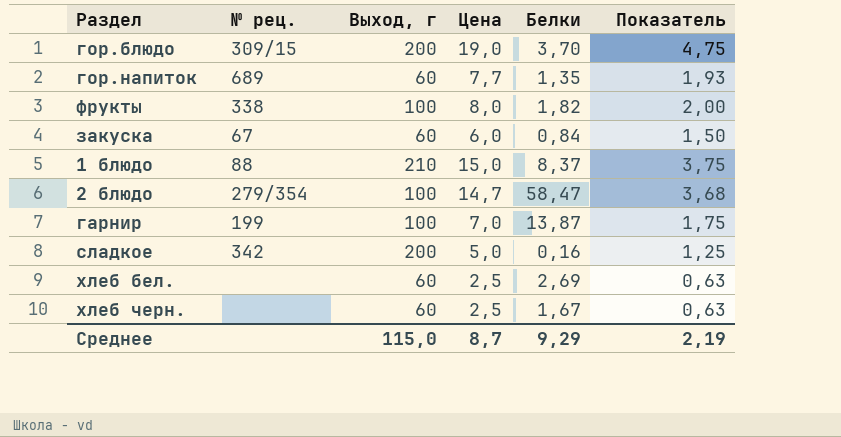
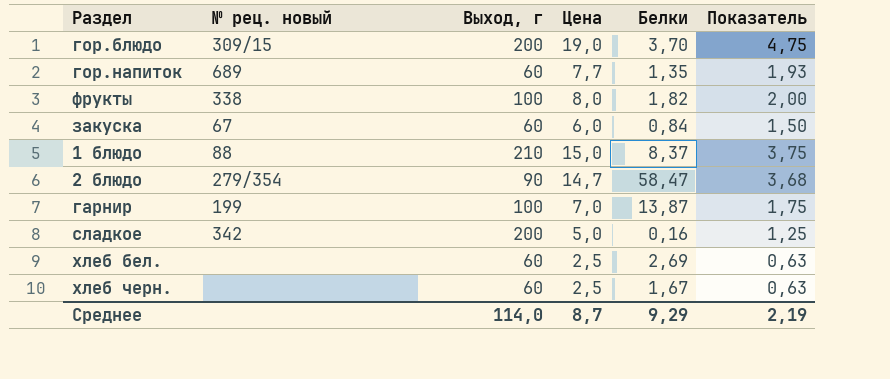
column name: № рец. -> № рец. новый
2 блюдо | Выход, г: 100 -> 90
Среднее | Выход, г: 115,0 -> 114,0

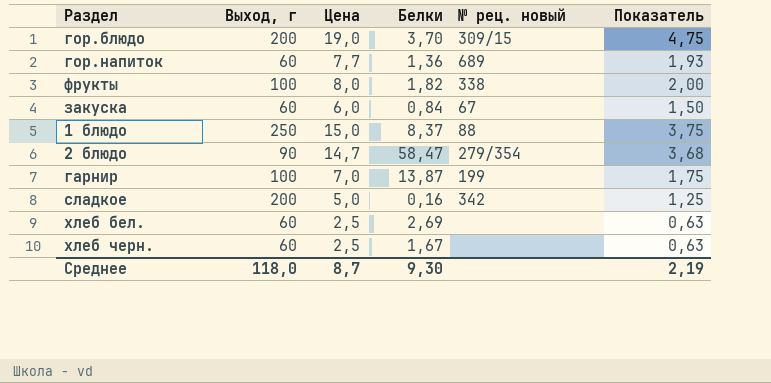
column № рец. новый | position: 2 -> 5
гор.напиток | Белки: 1,35 -> 1,36
1 блюдо | Выход, г: 210 -> 250
Среднее | Выход, г: 114,0 -> 118,0
Среднее | Белки: 9,29 -> 9,30

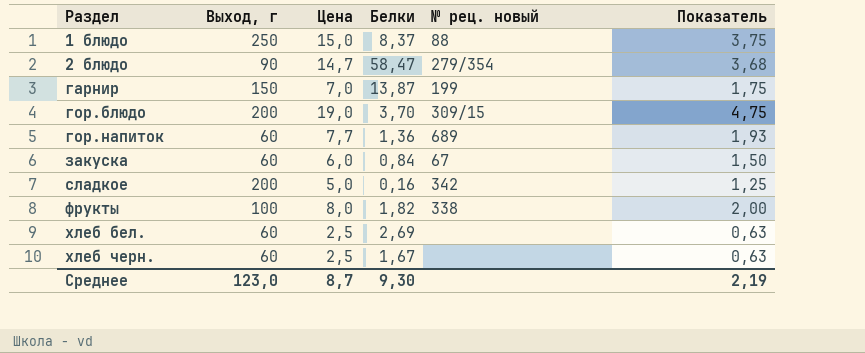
row order: none -> Раздел ascending
гарнир | Выход, г: 100 -> 150
Среднее | Выход, г: 118,0 -> 123,0

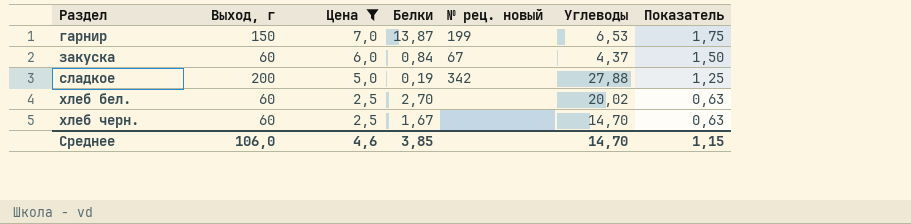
filter: none -> Цена <= 7,0
column Углеводы | position: none -> 6
сладкое | Белки: 0,16 -> 0,19
хлеб бел. | Белки: 2,69 -> 2,70
Среднее | Выход, г: 123,0 -> 106,0
Среднее | Цена: 8,7 -> 4,6
Среднее | Белки: 9,30 -> 3,85
Среднее | Показатель: 2,19 -> 1,15

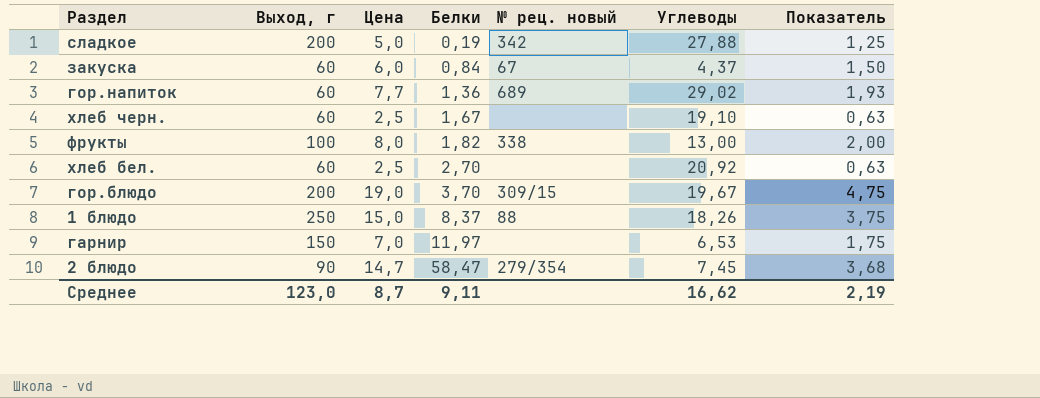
filter: Цена <= 7,0 -> none
row order: Раздел ascending -> Белки ascending
хлеб черн. | Углеводы: 14,70 -> 19,10
хлеб бел. | Углеводы: 20,02 -> 20,92
гарнир | Белки: 13,87 -> 11,97
гарнир | № рец. новый: 199 -> none
Среднее | Выход, г: 106,0 -> 123,0
Среднее | Цена: 4,6 -> 8,7
Среднее | Белки: 3,85 -> 9,11
Среднее | Углеводы: 14,70 -> 16,62
Среднее | Показатель: 1,15 -> 2,19

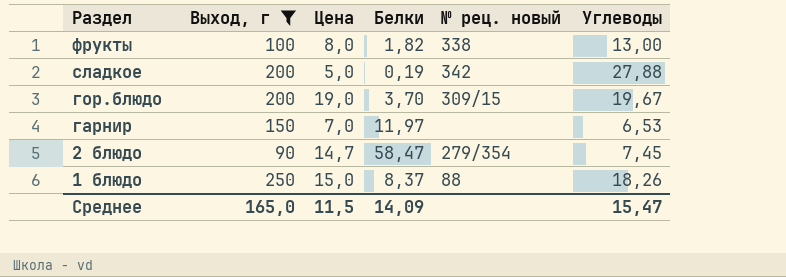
filter: none -> Выход, г != 60
row order: Белки ascending -> Раздел descending
column Показатель | formula: [Цена] * 0,25 -> none
Среднее | Выход, г: 123,0 -> 165,0
Среднее | Цена: 8,7 -> 11,5
Среднее | Белки: 9,11 -> 14,09
Среднее | Углеводы: 16,62 -> 15,47

